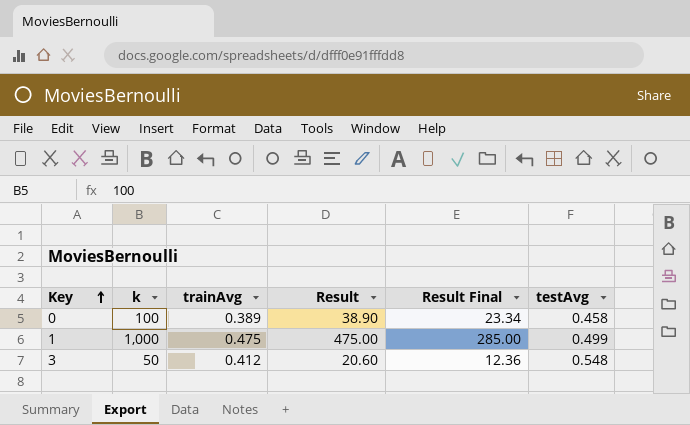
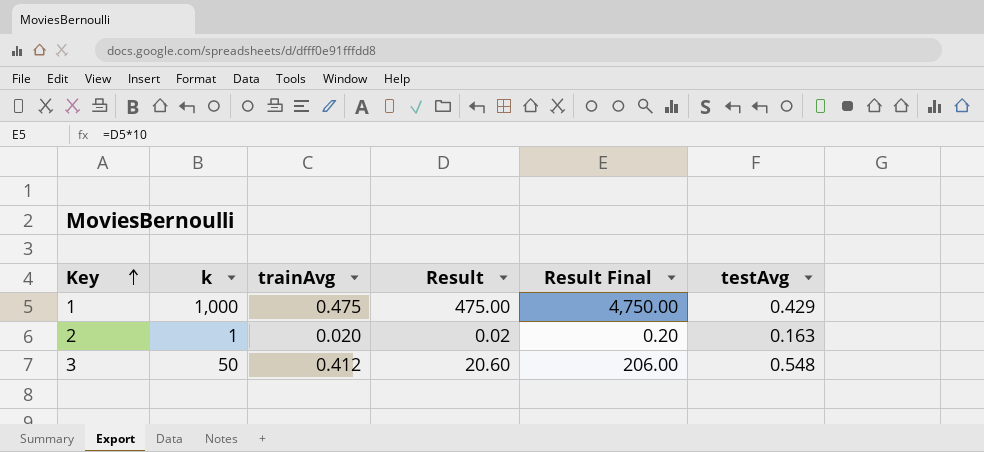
column Result Final | formula: [Result] * 0.6 -> [Result] * 10
row 0: 100 | 0.389 | 38.90 | 23.34 | 0.458 -> none
1 | testAvg: 0.499 -> 0.429
row 2: none -> 1 | 0.020 | 0.02 | 0.20 | 0.163

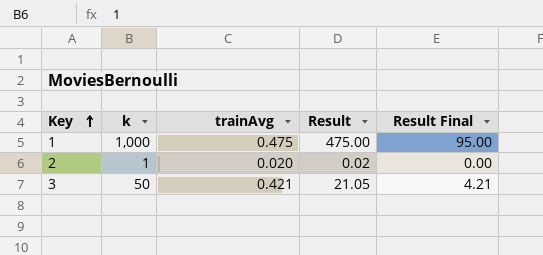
column testAvg | position: 6 -> none
column Result Final | formula: [Result] * 10 -> [Result] * 0.2
3 | trainAvg: 0.412 -> 0.421
3 | Result: 20.60 -> 21.05

